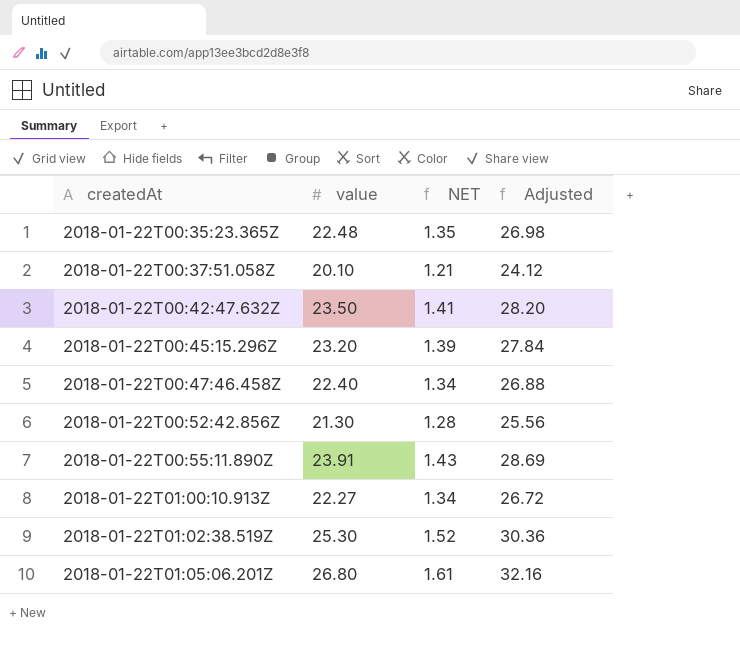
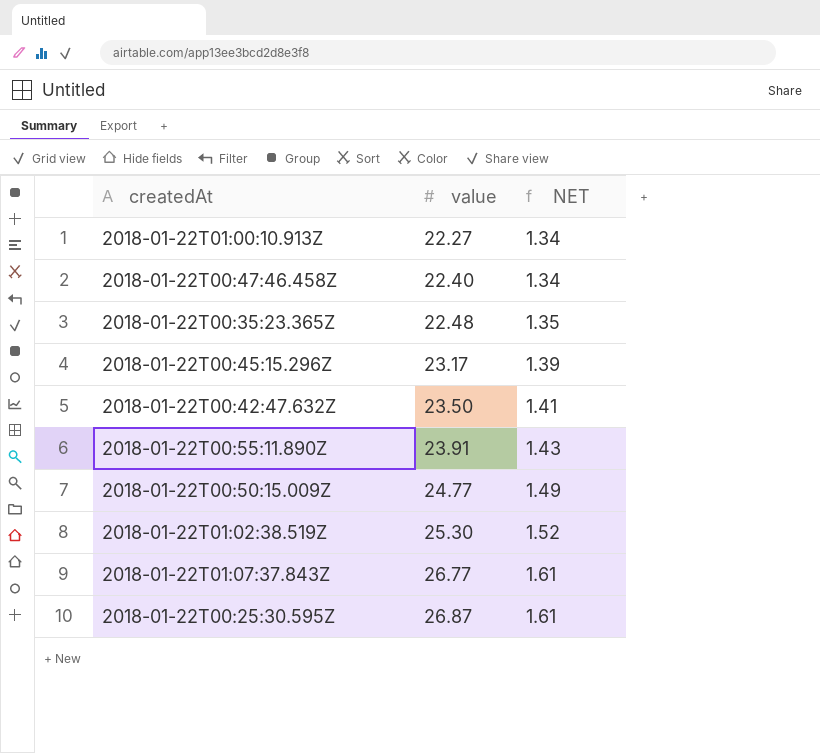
row order: createdAt ascending -> value ascending
column Adjusted | formula: [value] * 1.2 -> none
row 2018-01-22T00:37:51.058Z: 20.10 | 1.21 | 24.12 -> none
row 2018-01-22T00:52:42.856Z: 21.30 | 1.28 | 25.56 -> none
row 2018-01-22T01:05:06.201Z: 26.80 | 1.61 | 32.16 -> none
2018-01-22T00:45:15.296Z | value: 23.20 -> 23.17
row 2018-01-22T00:50:15.009Z: none -> 24.77 | 1.49
row 2018-01-22T01:07:37.843Z: none -> 26.77 | 1.61
row 2018-01-22T00:25:30.595Z: none -> 26.87 | 1.61

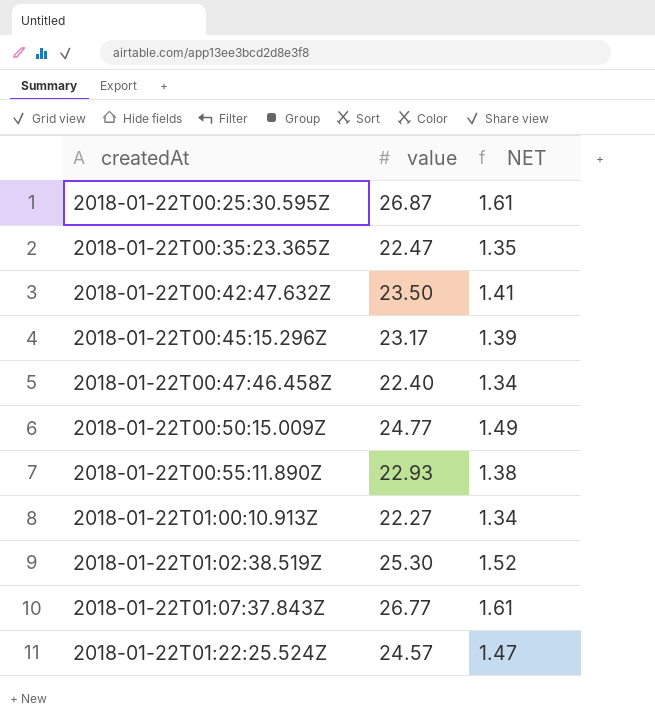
row order: value ascending -> createdAt ascending
2018-01-22T00:35:23.365Z | value: 22.48 -> 22.47
2018-01-22T00:55:11.890Z | value: 23.91 -> 22.93
2018-01-22T00:55:11.890Z | NET: 1.43 -> 1.38
row 2018-01-22T01:22:25.524Z: none -> 24.57 | 1.47

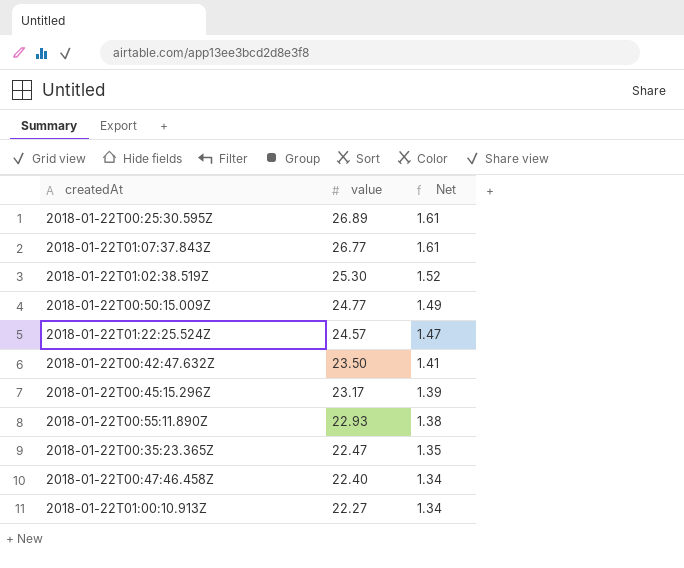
row order: createdAt ascending -> value descending
column name: NET -> Net
2018-01-22T00:25:30.595Z | value: 26.87 -> 26.89

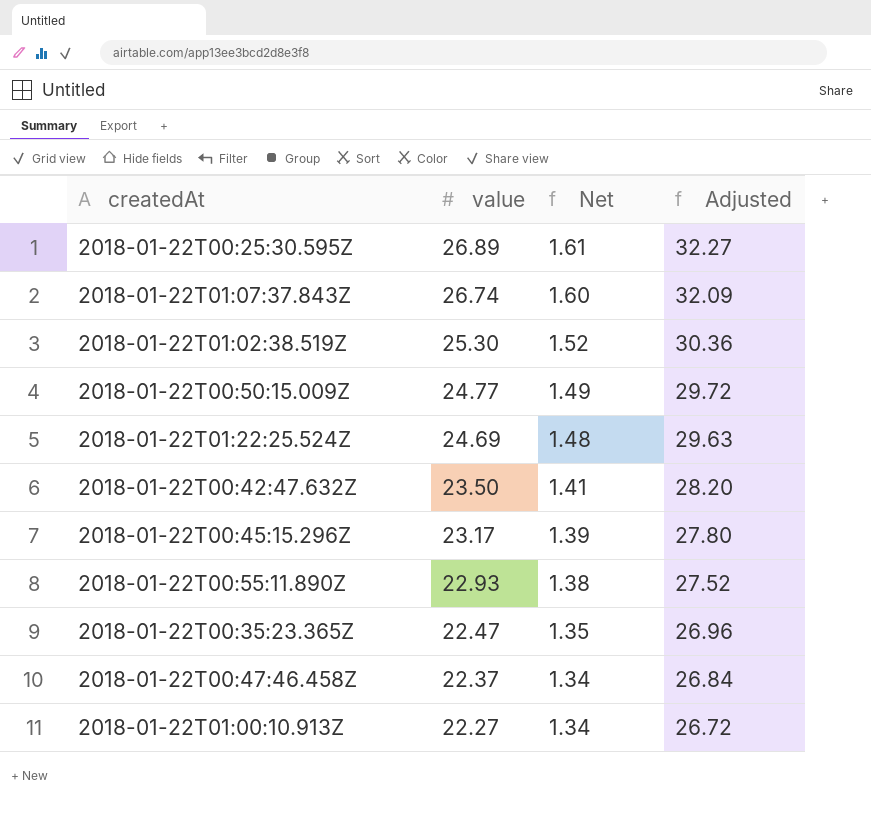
column Adjusted | formula: none -> [value] * 1.2
2018-01-22T01:07:37.843Z | value: 26.77 -> 26.74
2018-01-22T01:07:37.843Z | Net: 1.61 -> 1.60
2018-01-22T01:22:25.524Z | value: 24.57 -> 24.69
2018-01-22T01:22:25.524Z | Net: 1.47 -> 1.48
2018-01-22T00:47:46.458Z | value: 22.40 -> 22.37

